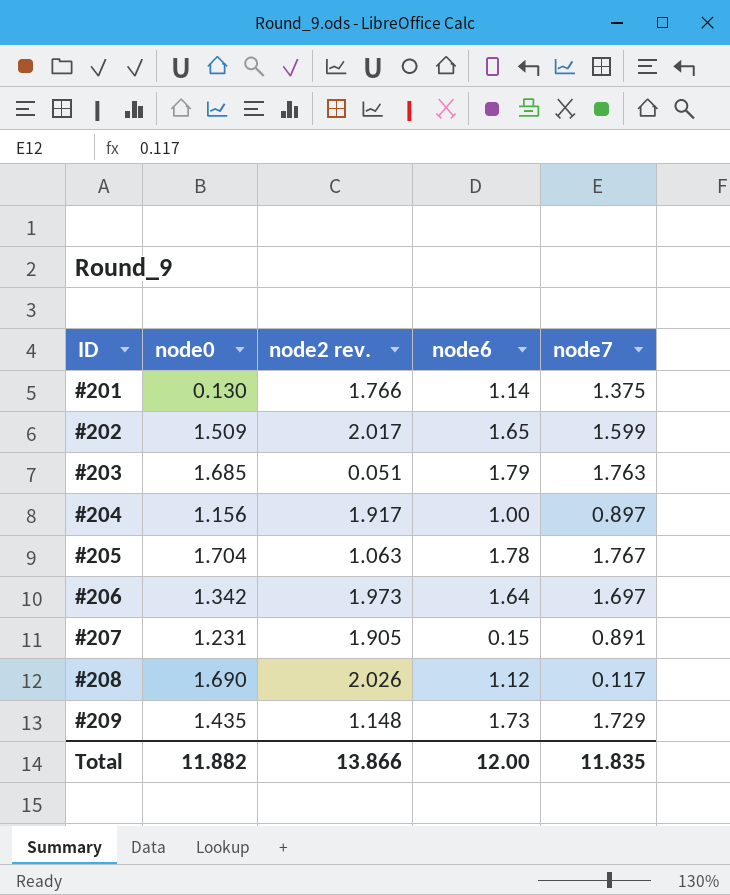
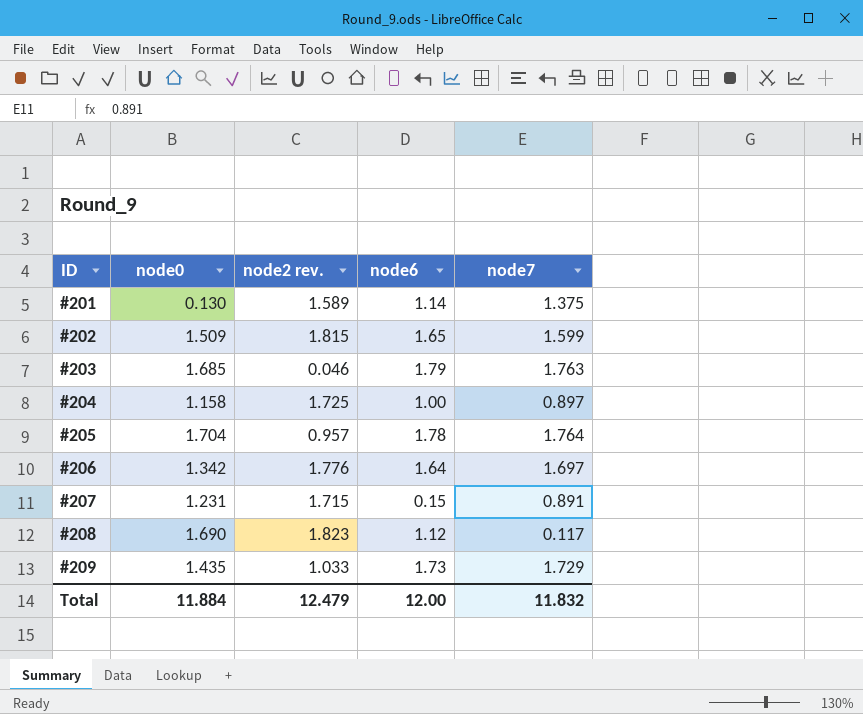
#201 | node2 rev.: 1.766 -> 1.589
#202 | node2 rev.: 2.017 -> 1.815
#203 | node2 rev.: 0.051 -> 0.046
#204 | node0: 1.156 -> 1.158
#204 | node2 rev.: 1.917 -> 1.725
#205 | node2 rev.: 1.063 -> 0.957
#205 | node7: 1.767 -> 1.764
#206 | node2 rev.: 1.973 -> 1.776
#207 | node2 rev.: 1.905 -> 1.715
#208 | node2 rev.: 2.026 -> 1.823
#209 | node2 rev.: 1.148 -> 1.033
Total | node0: 11.882 -> 11.884
Total | node2 rev.: 13.866 -> 12.479
Total | node7: 11.835 -> 11.832

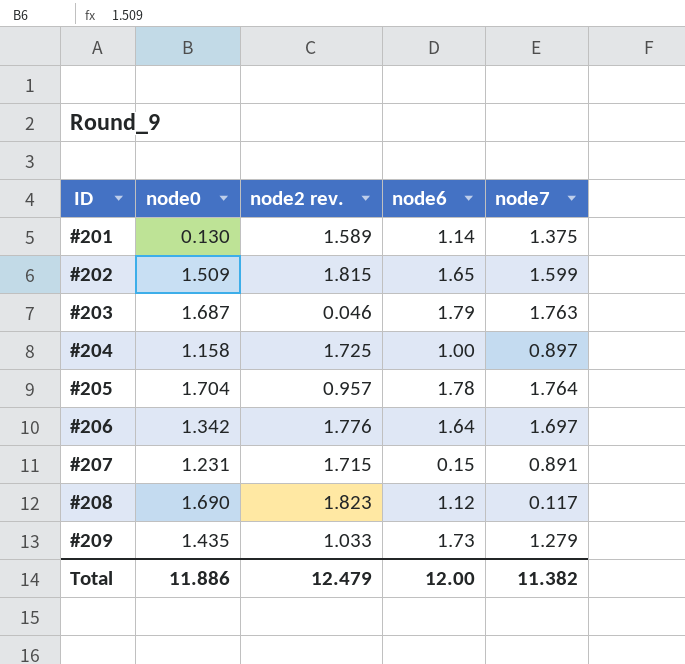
#203 | node0: 1.685 -> 1.687
#209 | node7: 1.729 -> 1.279
Total | node0: 11.884 -> 11.886
Total | node7: 11.832 -> 11.382

